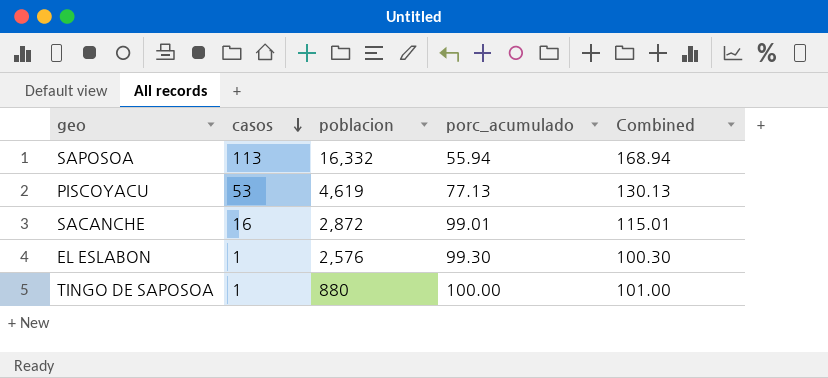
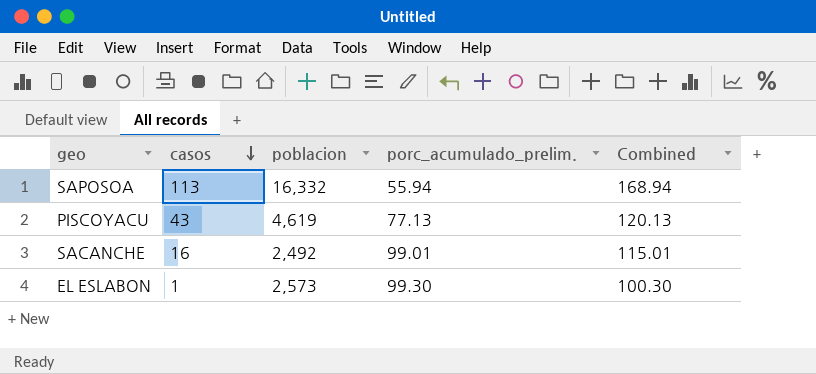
column name: porc_acumulado -> porc_acumulado_prelim.
row TINGO DE SAPOSOA: 1 | 880 | 100.00 | 101.00 -> none
PISCOYACU | casos: 53 -> 43
PISCOYACU | Combined: 130.13 -> 120.13
SACANCHE | poblacion: 2,872 -> 2,492
EL ESLABON | poblacion: 2,576 -> 2,573

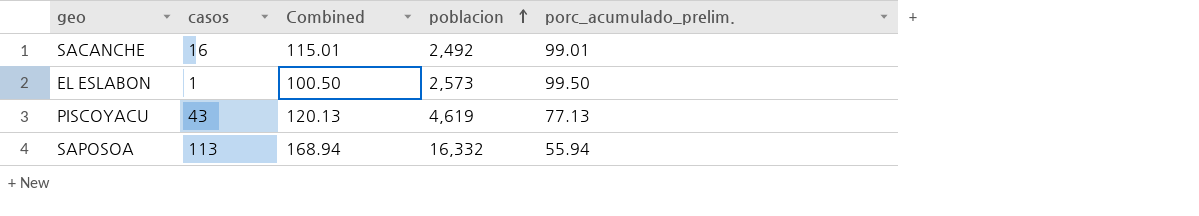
row order: casos descending -> poblacion ascending
column Combined | position: 5 -> 3
EL ESLABON | Combined: 100.30 -> 100.50
EL ESLABON | porc_acumulado_prelim.: 99.30 -> 99.50

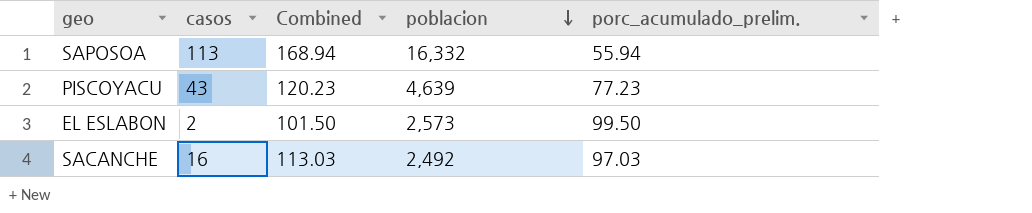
row order: poblacion ascending -> poblacion descending
PISCOYACU | Combined: 120.13 -> 120.23
PISCOYACU | poblacion: 4,619 -> 4,639
PISCOYACU | porc_acumulado_prelim.: 77.13 -> 77.23
EL ESLABON | casos: 1 -> 2
EL ESLABON | Combined: 100.50 -> 101.50
SACANCHE | Combined: 115.01 -> 113.03
SACANCHE | porc_acumulado_prelim.: 99.01 -> 97.03

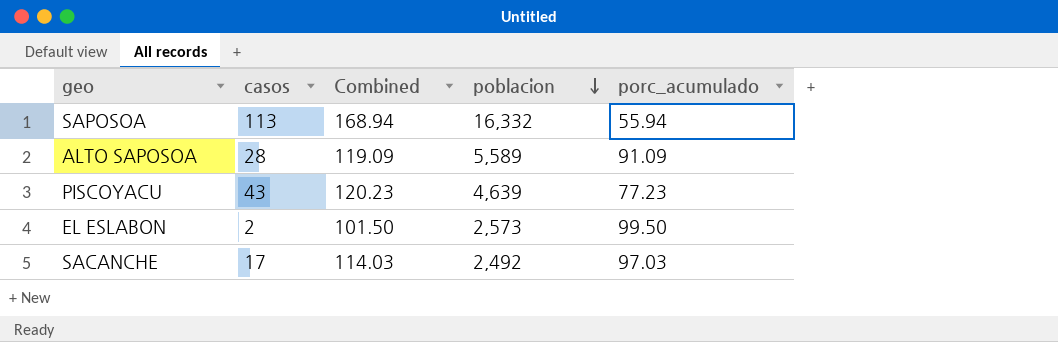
column name: porc_acumulado_prelim. -> porc_acumulado
row ALTO SAPOSOA: none -> 28 | 119.09 | 5,589 | 91.09
SACANCHE | casos: 16 -> 17
SACANCHE | Combined: 113.03 -> 114.03

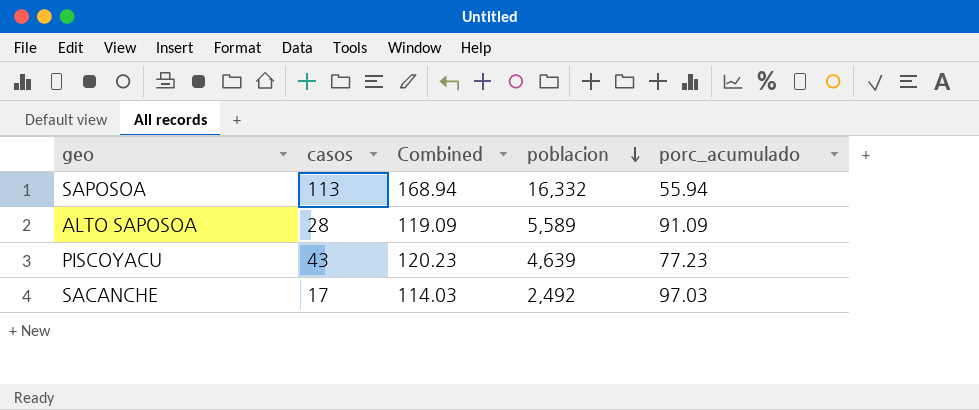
row EL ESLABON: 2 | 101.50 | 2,573 | 99.50 -> none

